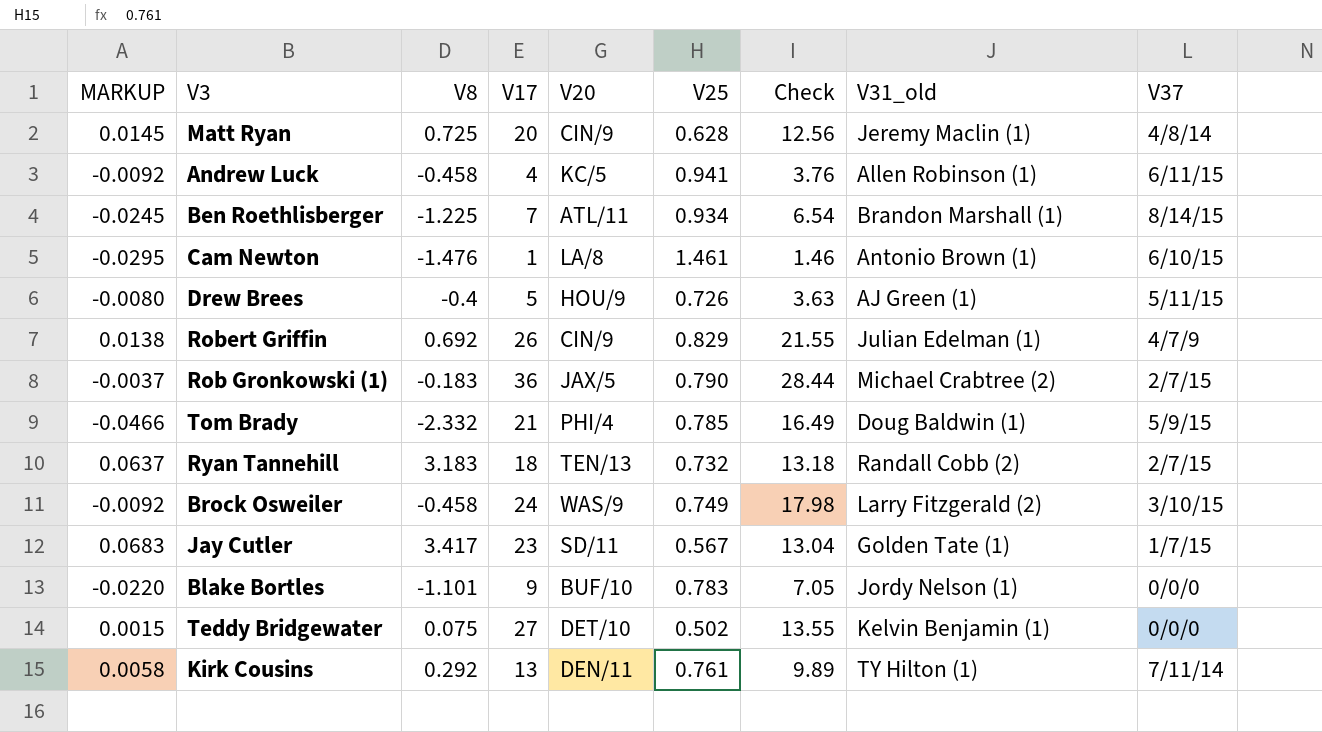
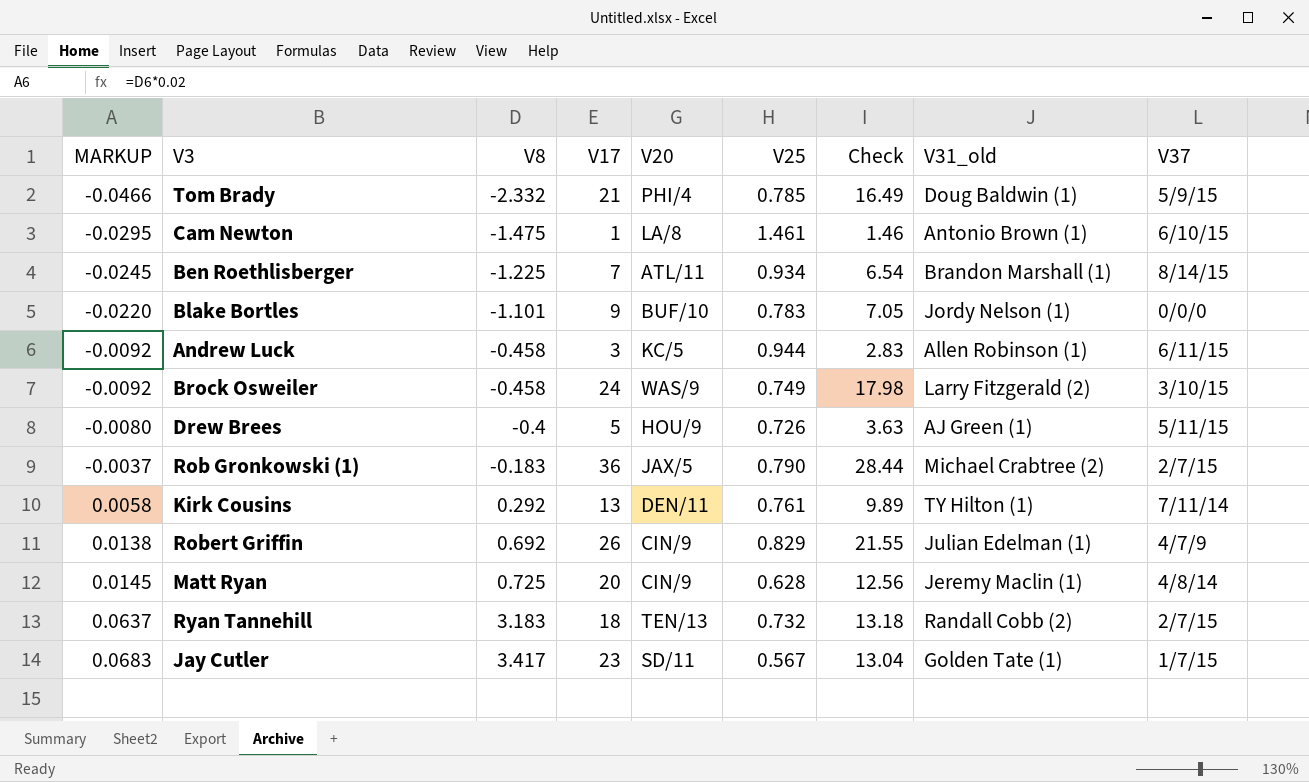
row order: none -> MARKUP ascending
row Teddy Bridgewater: 0.0015 | 0.075 | 27 | DET/10 | 0.502 | 13.55 | Kelvin Benjamin (1) | 0/0/0 -> none
Cam Newton | V8: -1.476 -> -1.475
Andrew Luck | V17: 4 -> 3
Andrew Luck | V25: 0.941 -> 0.944
Andrew Luck | Check: 3.76 -> 2.83

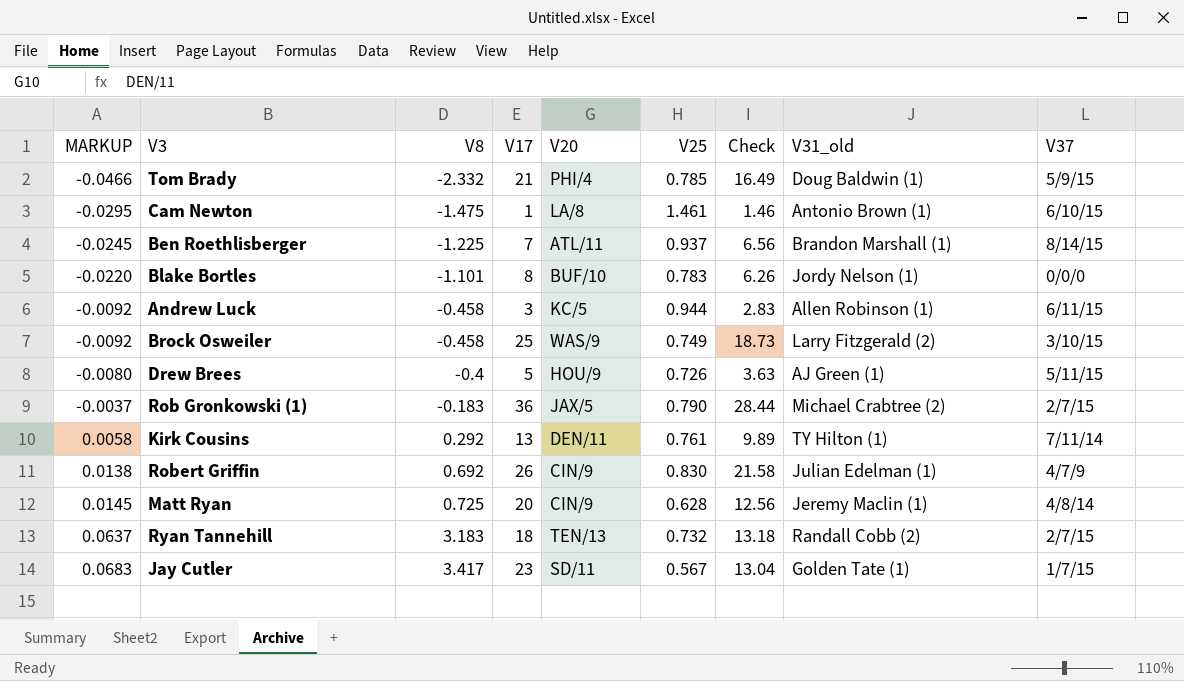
Ben Roethlisberger | V25: 0.934 -> 0.937
Ben Roethlisberger | Check: 6.54 -> 6.56
Blake Bortles | V17: 9 -> 8
Blake Bortles | Check: 7.05 -> 6.26
Brock Osweiler | V17: 24 -> 25
Brock Osweiler | Check: 17.98 -> 18.73
Robert Griffin | V25: 0.829 -> 0.830
Robert Griffin | Check: 21.55 -> 21.58

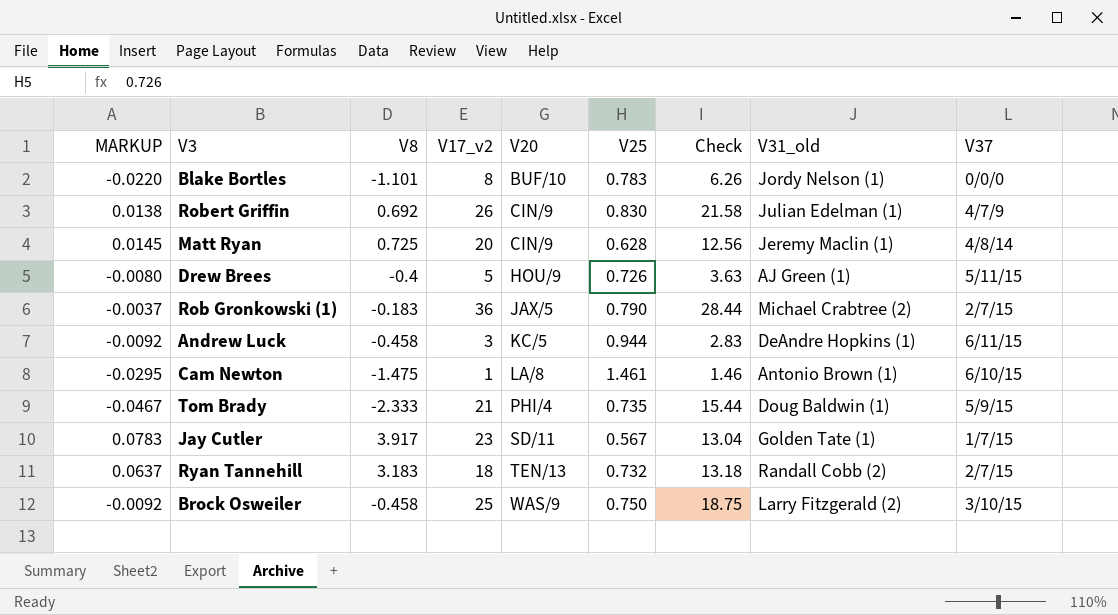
row order: MARKUP ascending -> V20 ascending
column name: V17 -> V17_v2
row Ben Roethlisberger: -0.0245 | -1.225 | 7 | ATL/11 | 0.937 | 6.56 | Brandon Marshall (1) | 8/14/15 -> none
row Kirk Cousins: 0.0058 | 0.292 | 13 | DEN/11 | 0.761 | 9.89 | TY Hilton (1) | 7/11/14 -> none
Andrew Luck | V31_old: Allen Robinson (1) -> DeAndre Hopkins (1)
Tom Brady | MARKUP: -0.0466 -> -0.0467
Tom Brady | V8: -2.332 -> -2.333
Tom Brady | V25: 0.785 -> 0.735
Tom Brady | Check: 16.49 -> 15.44
Jay Cutler | MARKUP: 0.0683 -> 0.0783
Jay Cutler | V8: 3.417 -> 3.917
Brock Osweiler | V25: 0.749 -> 0.750
Brock Osweiler | Check: 18.73 -> 18.75

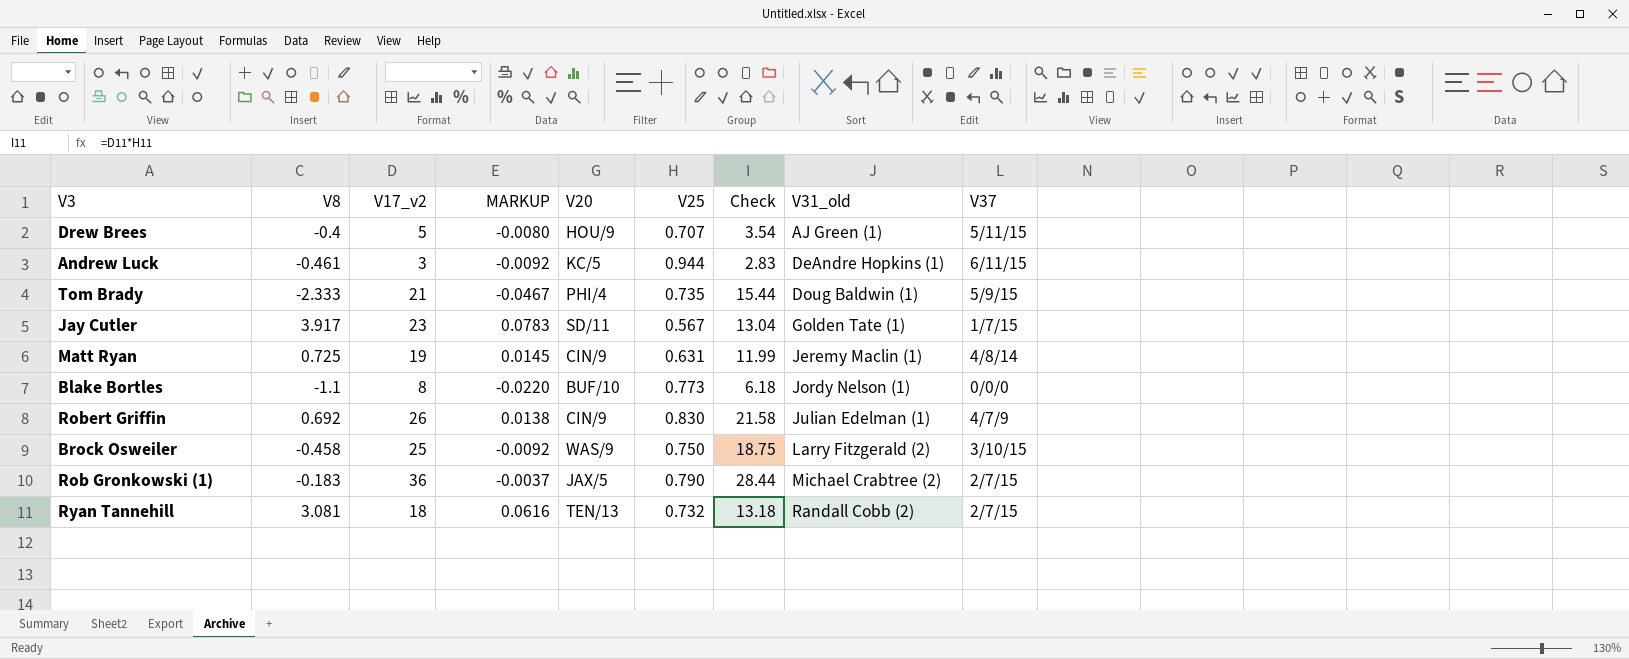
row order: V20 ascending -> V31_old ascending
column MARKUP | position: 1 -> 4
row Cam Newton: -0.0295 | -1.475 | 1 | LA/8 | 1.461 | 1.46 | Antonio Brown (1) | 6/10/15 -> none
Drew Brees | V25: 0.726 -> 0.707
Drew Brees | Check: 3.63 -> 3.54
Andrew Luck | V8: -0.458 -> -0.461
Matt Ryan | V17_v2: 20 -> 19
Matt Ryan | V25: 0.628 -> 0.631
Matt Ryan | Check: 12.56 -> 11.99
Blake Bortles | V8: -1.101 -> -1.1
Blake Bortles | V25: 0.783 -> 0.773
Blake Bortles | Check: 6.26 -> 6.18
Ryan Tannehill | V8: 3.183 -> 3.081
Ryan Tannehill | MARKUP: 0.0637 -> 0.0616

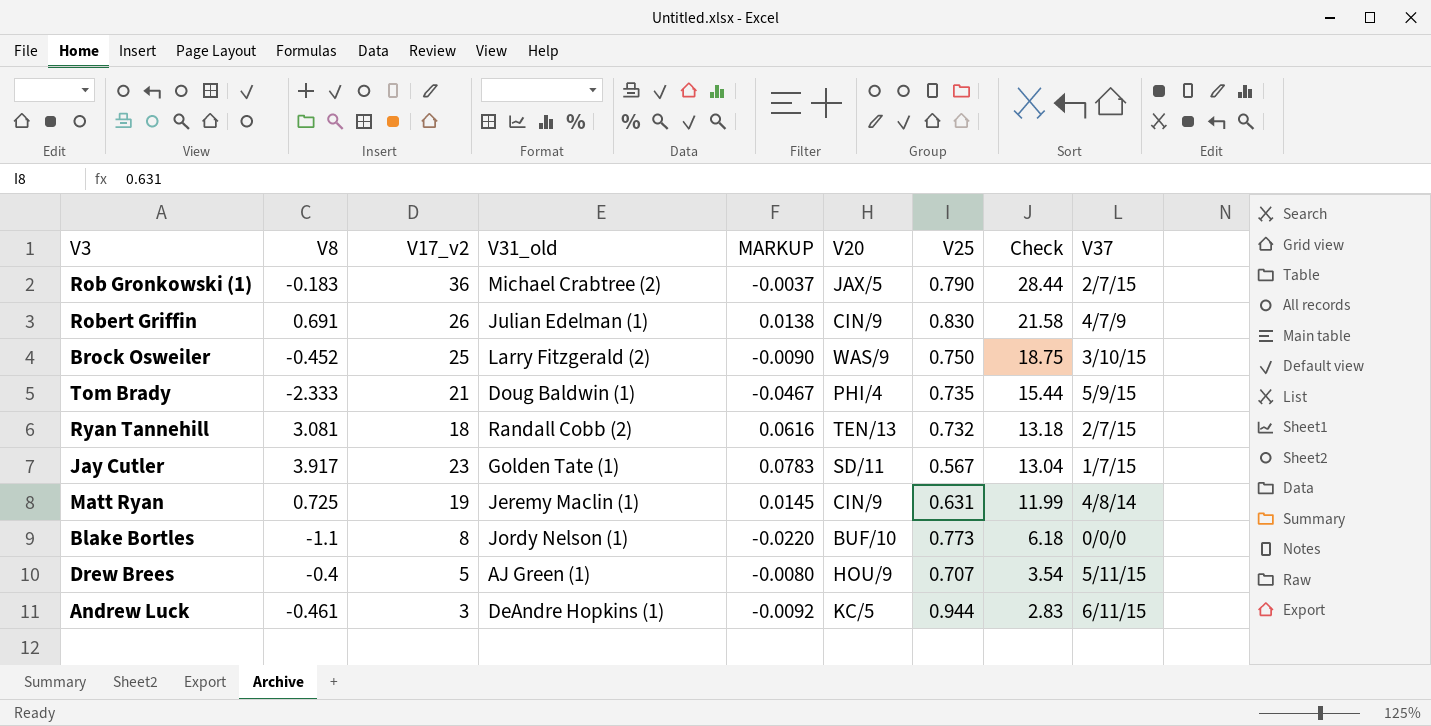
row order: V31_old ascending -> Check descending
column V31_old | position: 8 -> 4
Robert Griffin | V8: 0.692 -> 0.691
Brock Osweiler | V8: -0.458 -> -0.452
Brock Osweiler | MARKUP: -0.0092 -> -0.0090

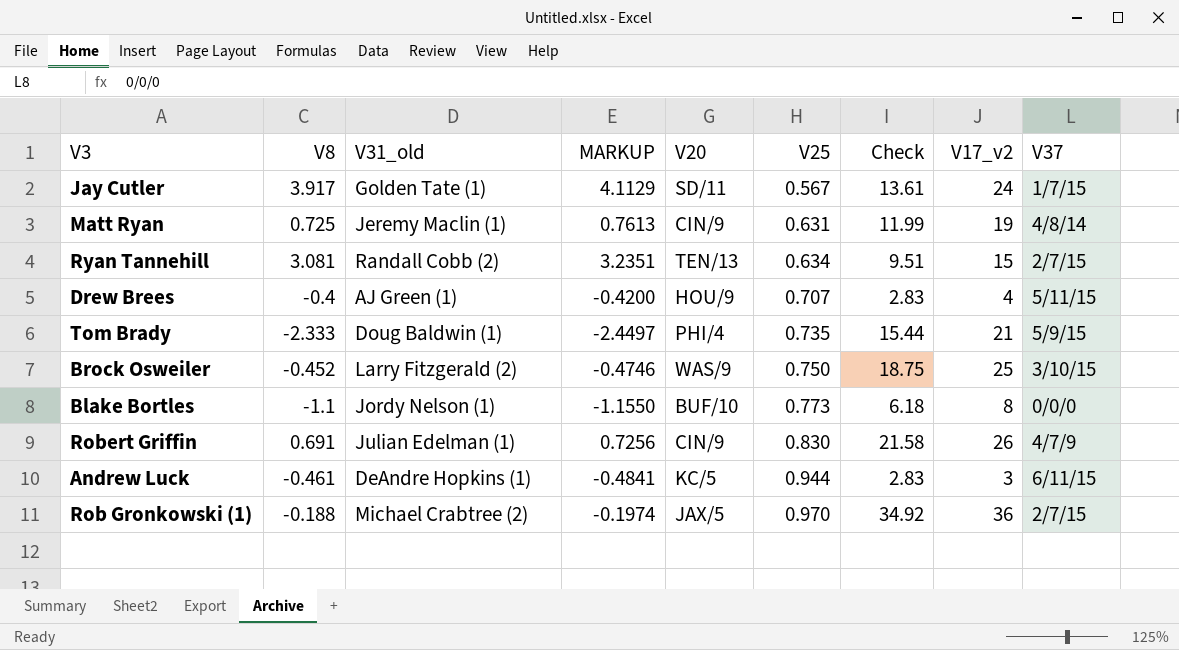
row order: Check descending -> V25 ascending
column MARKUP | formula: [V8] * 0.02 -> [V8] * 1.05
column V17_v2 | position: 3 -> 8
Jay Cutler | Check: 13.04 -> 13.61
Jay Cutler | V17_v2: 23 -> 24
Ryan Tannehill | V25: 0.732 -> 0.634
Ryan Tannehill | Check: 13.18 -> 9.51
Ryan Tannehill | V17_v2: 18 -> 15
Drew Brees | Check: 3.54 -> 2.83
Drew Brees | V17_v2: 5 -> 4
Rob Gronkowski (1) | V8: -0.183 -> -0.188
Rob Gronkowski (1) | V25: 0.790 -> 0.970
Rob Gronkowski (1) | Check: 28.44 -> 34.92

